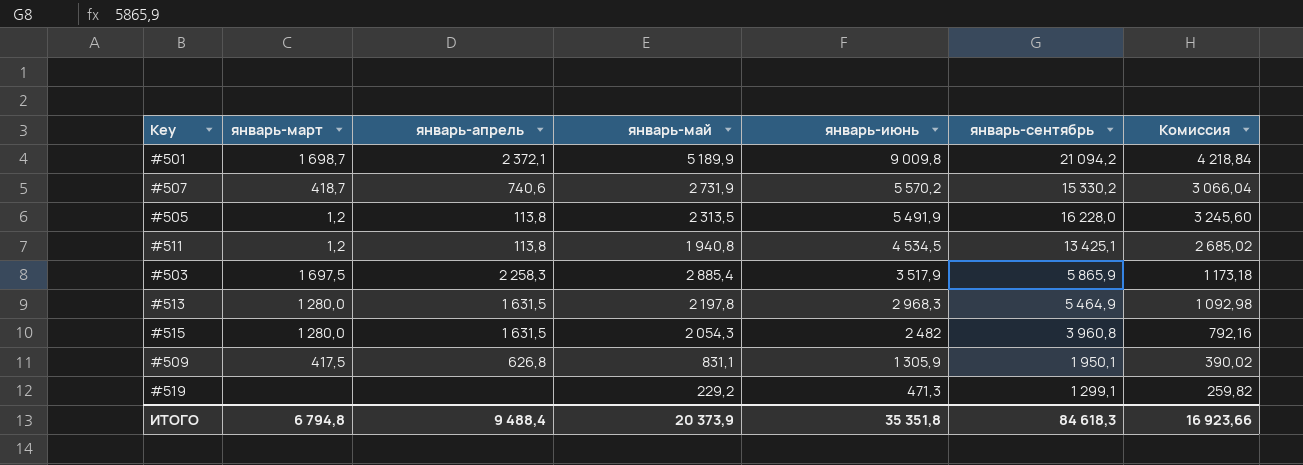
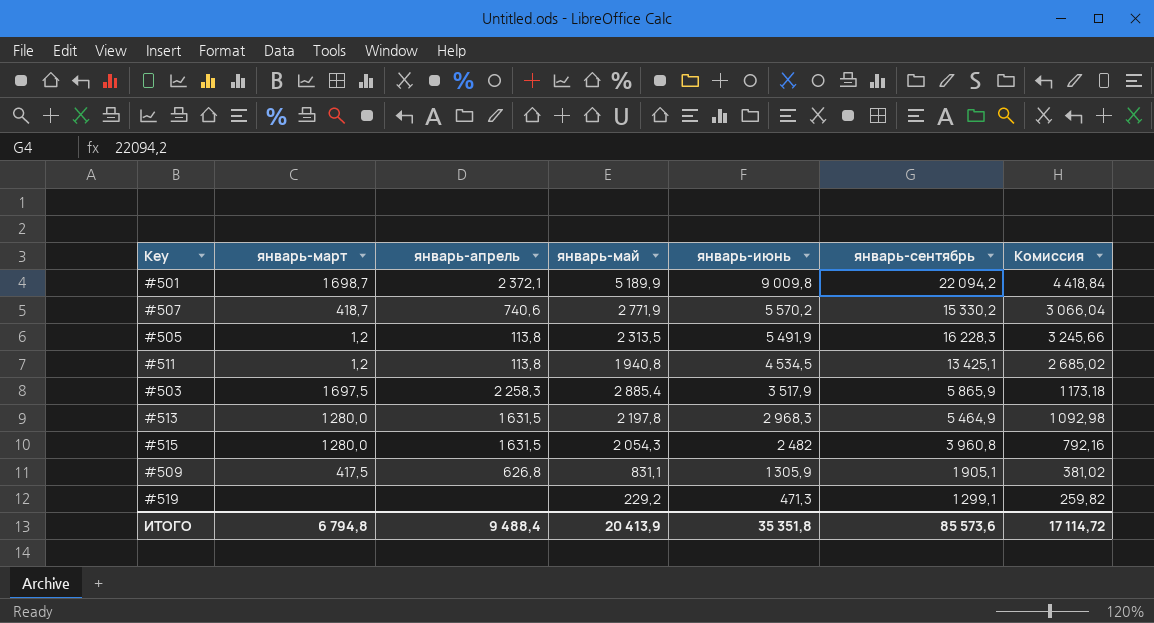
#501 | январь-сентябрь: 21 094,2 -> 22 094,2
#501 | Комиссия: 4 218,84 -> 4 418,84
#507 | январь-май: 2 731,9 -> 2 771,9
#505 | январь-сентябрь: 16 228,0 -> 16 228,3
#505 | Комиссия: 3 245,60 -> 3 245,66
#509 | январь-сентябрь: 1 950,1 -> 1 905,1
#509 | Комиссия: 390,02 -> 381,02
ИТОГО | январь-май: 20 373,9 -> 20 413,9
ИТОГО | январь-сентябрь: 84 618,3 -> 85 573,6
ИТОГО | Комиссия: 16 923,66 -> 17 114,72

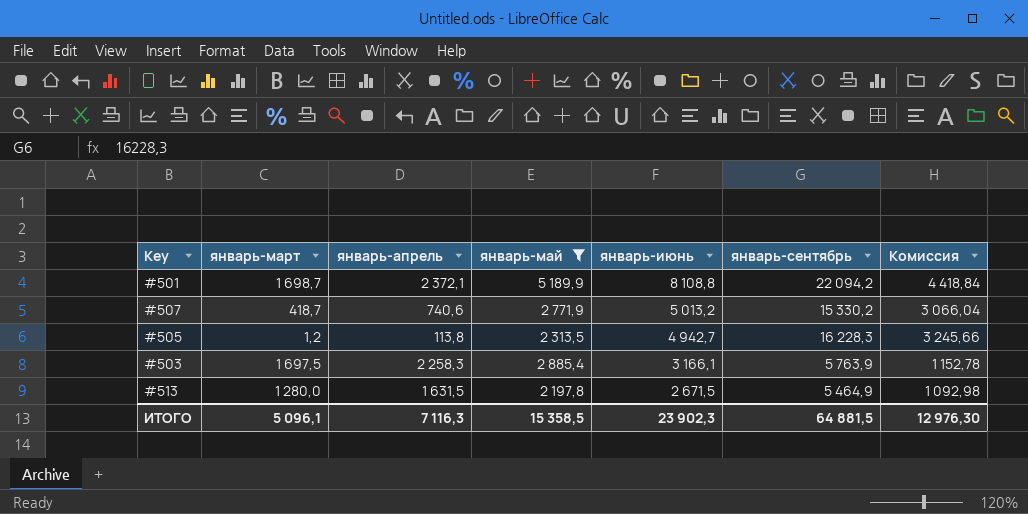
filter: none -> январь-май >= 2 197,8
#501 | январь-июнь: 9 009,8 -> 8 108,8
#507 | январь-июнь: 5 570,2 -> 5 013,2
#505 | январь-июнь: 5 491,9 -> 4 942,7
#503 | январь-июнь: 3 517,9 -> 3 166,1
#503 | январь-сентябрь: 5 865,9 -> 5 763,9
#503 | Комиссия: 1 173,18 -> 1 152,78
#513 | январь-июнь: 2 968,3 -> 2 671,5
ИТОГО | январь-март: 6 794,8 -> 5 096,1
ИТОГО | январь-апрель: 9 488,4 -> 7 116,3
ИТОГО | январь-май: 20 413,9 -> 15 358,5
ИТОГО | январь-июнь: 35 351,8 -> 23 902,3
ИТОГО | январь-сентябрь: 85 573,6 -> 64 881,5
ИТОГО | Комиссия: 17 114,72 -> 12 976,30

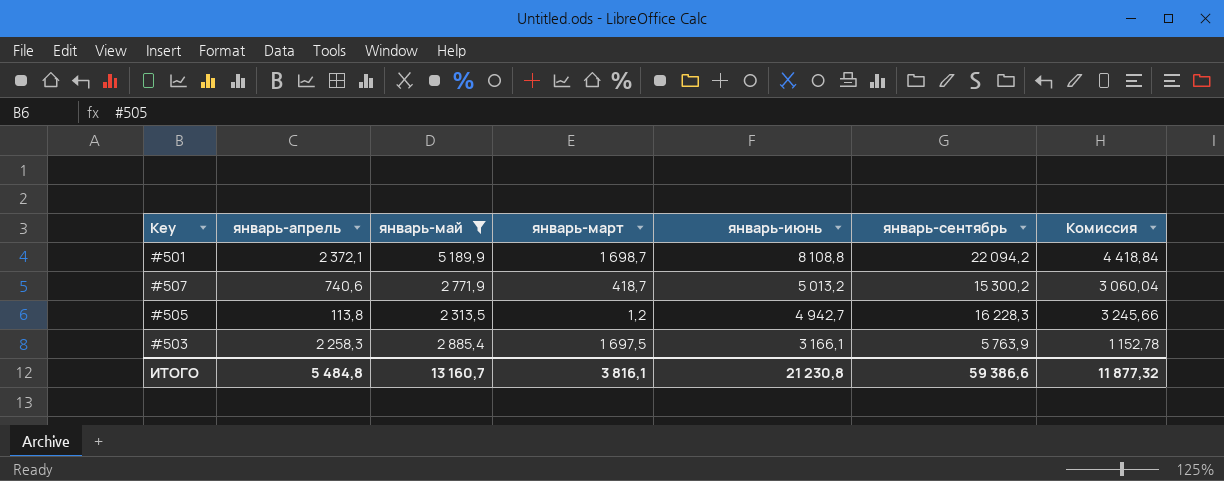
column январь-март | position: 2 -> 4
row #513: 1 280,0 | 1 631,5 | 2 197,8 | 2 671,5 | 5 464,9 | 1 092,98 -> none
#507 | январь-сентябрь: 15 330,2 -> 15 300,2
#507 | Комиссия: 3 066,04 -> 3 060,04
ИТОГО | январь-апрель: 7 116,3 -> 5 484,8
ИТОГО | январь-май: 15 358,5 -> 13 160,7
ИТОГО | январь-март: 5 096,1 -> 3 816,1
ИТОГО | январь-июнь: 23 902,3 -> 21 230,8
ИТОГО | январь-сентябрь: 64 881,5 -> 59 386,6
ИТОГО | Комиссия: 12 976,30 -> 11 877,32

